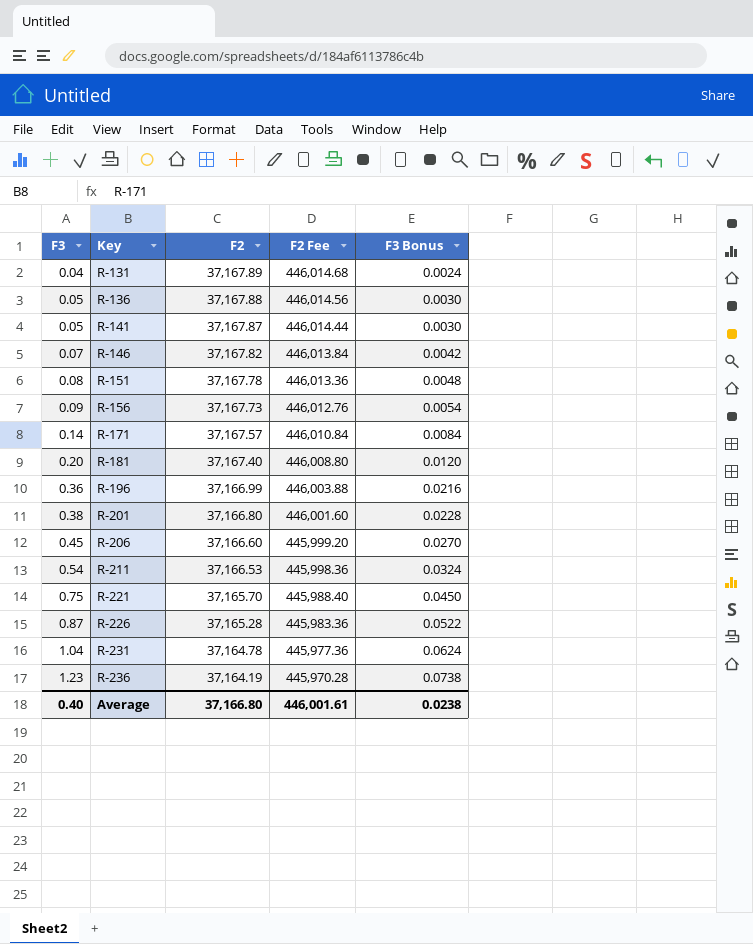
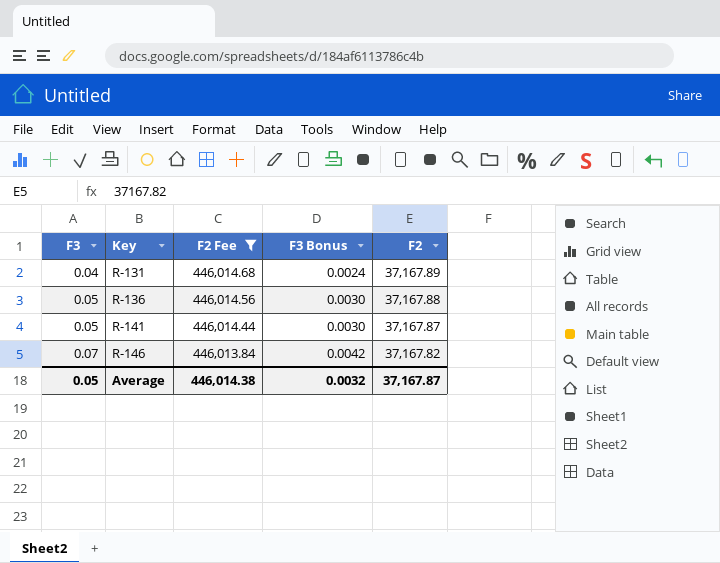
filter: none -> F2 Fee >= 446,013.84
column F2 | position: 3 -> 5
Average | F3: 0.40 -> 0.05
Average | F2 Fee: 446,001.61 -> 446,014.38
Average | F3 Bonus: 0.0238 -> 0.0032
Average | F2: 37,166.80 -> 37,167.87

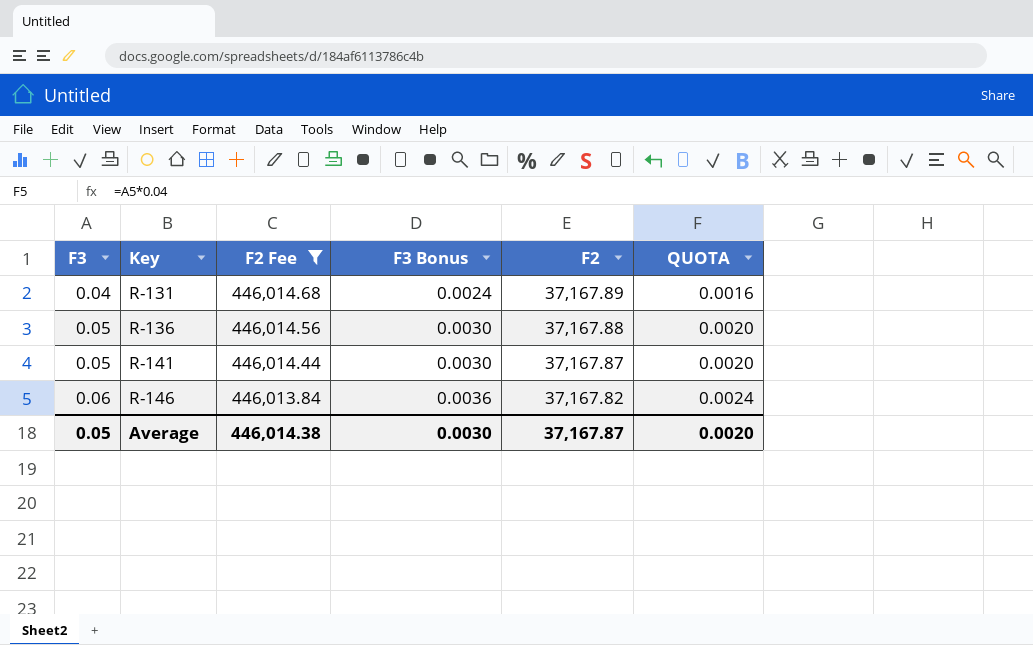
column QUOTA | formula: none -> [F3] * 0.04
R-146 | F3: 0.07 -> 0.06
R-146 | F3 Bonus: 0.0042 -> 0.0036
Average | F3 Bonus: 0.0032 -> 0.0030

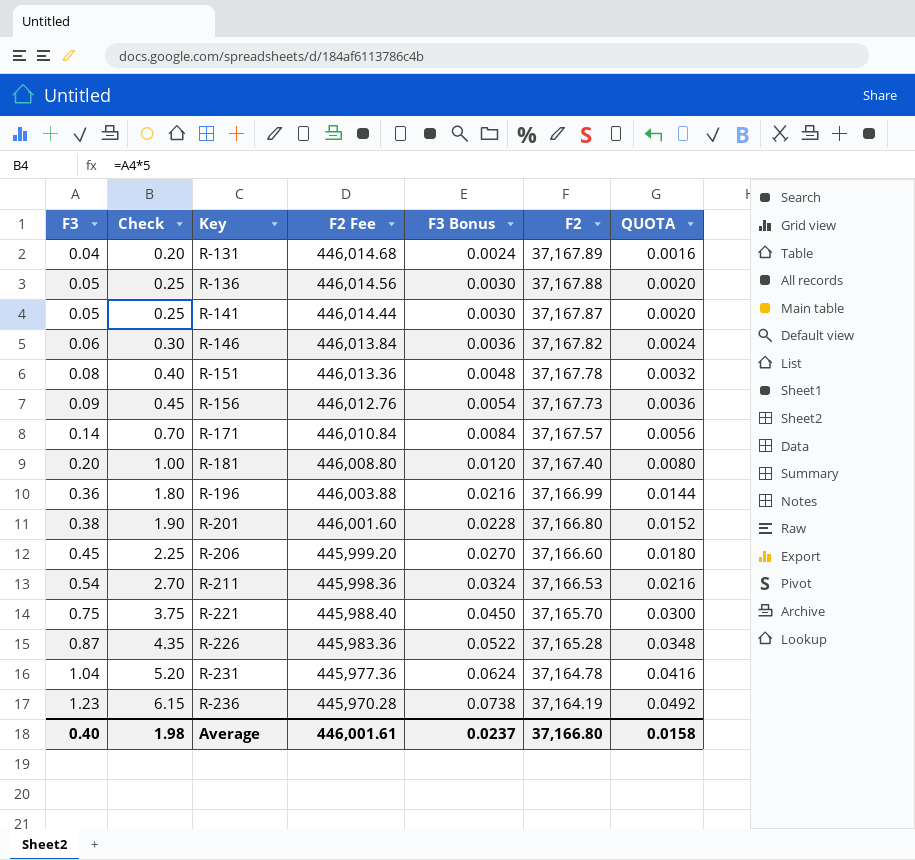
filter: F2 Fee >= 446,013.84 -> none
column Check | formula: none -> [F3] * 5
Average | F3: 0.05 -> 0.40
Average | F2 Fee: 446,014.38 -> 446,001.61
Average | F3 Bonus: 0.0030 -> 0.0237
Average | F2: 37,167.87 -> 37,166.80
Average | QUOTA: 0.0020 -> 0.0158

